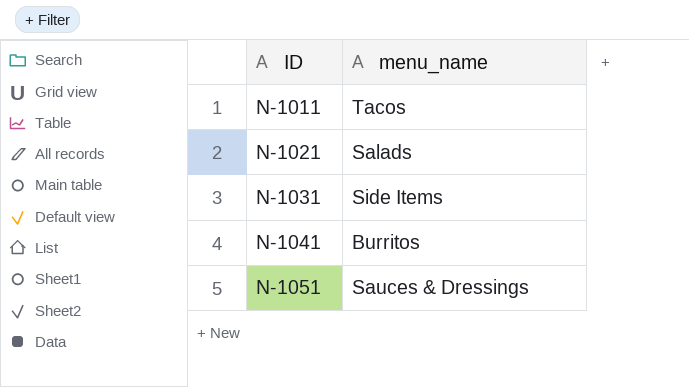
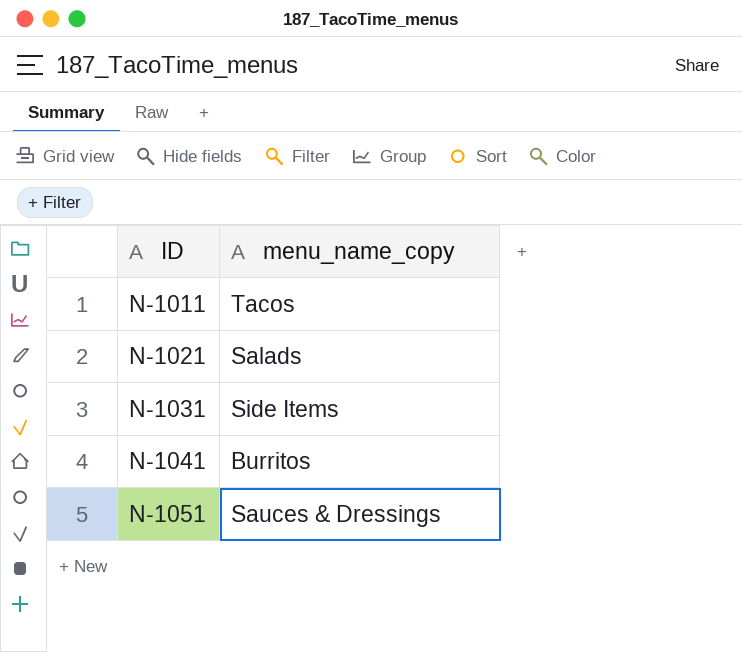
column name: menu_name -> menu_name_copy

